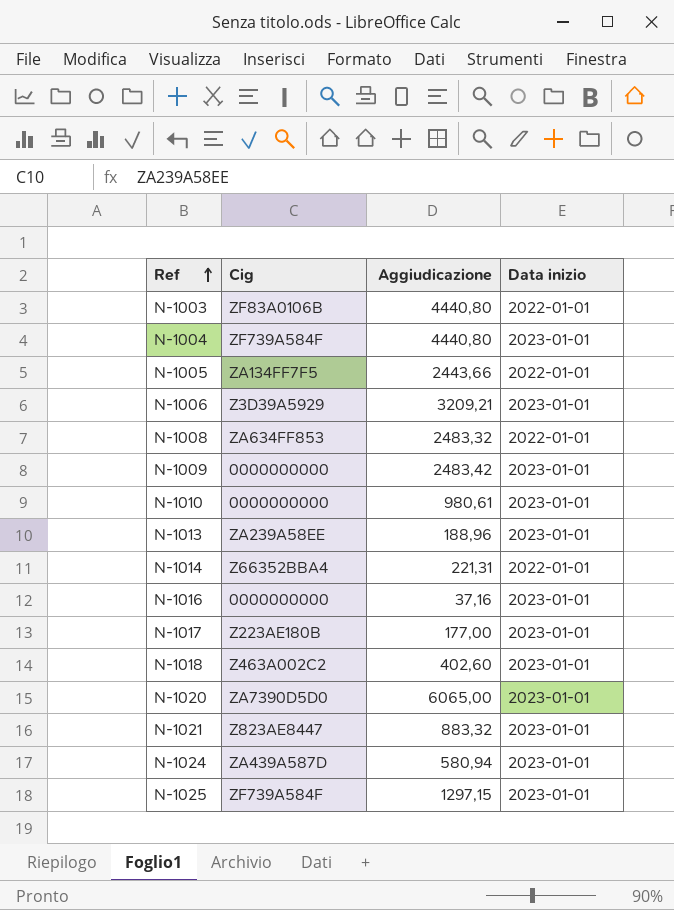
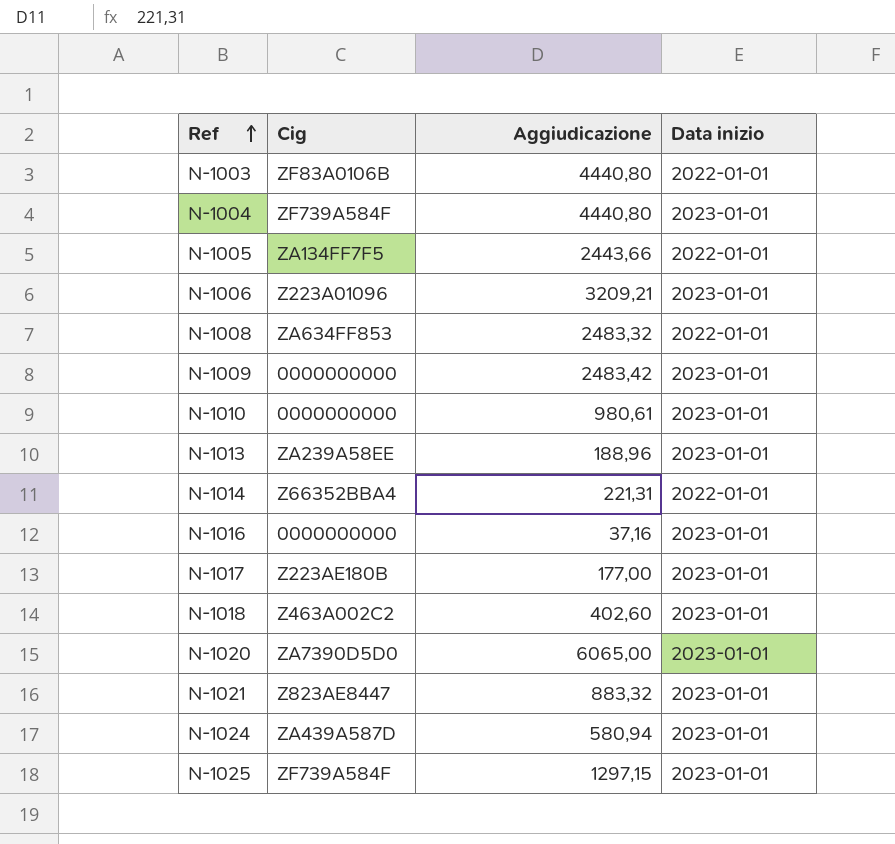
N-1006 | Cig: Z3D39A5929 -> Z223A01096

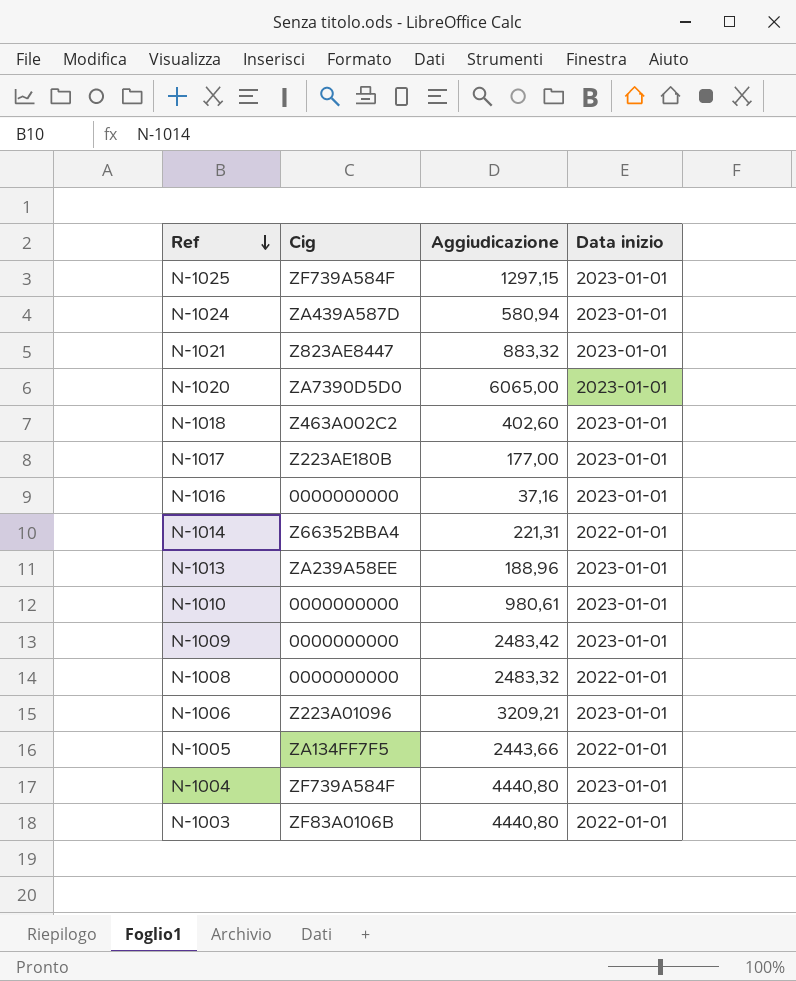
row order: Ref ascending -> Ref descending
N-1008 | Cig: ZA634FF853 -> 0000000000

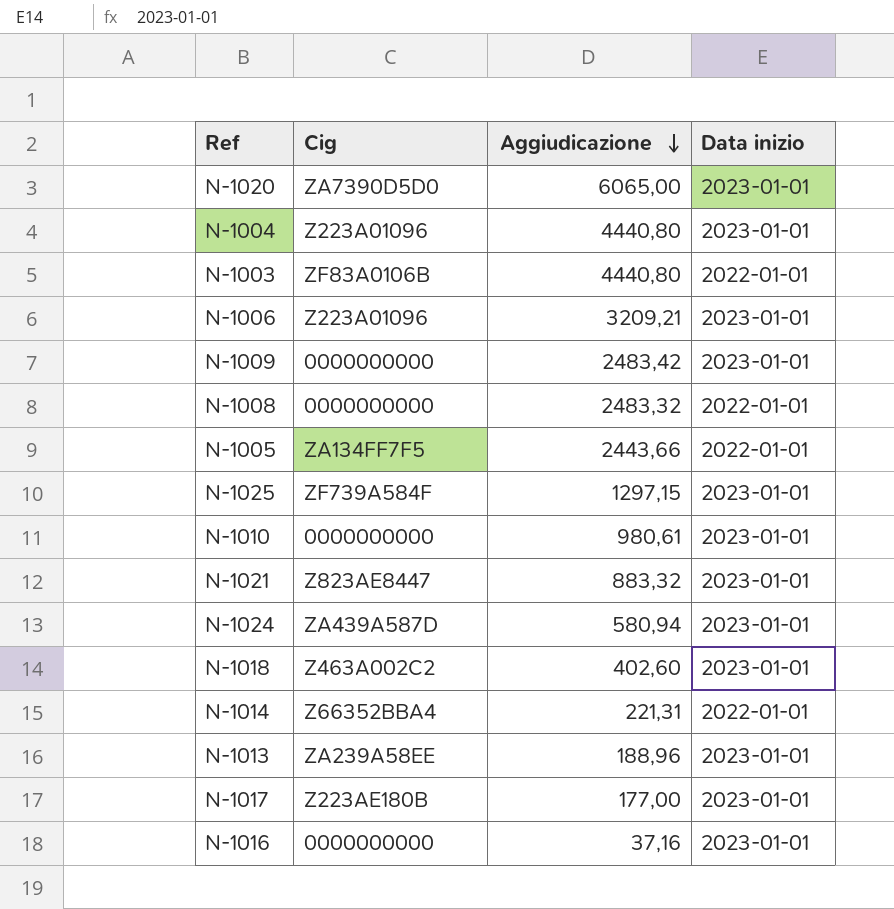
row order: Ref descending -> Aggiudicazione descending
N-1004 | Cig: ZF739A584F -> Z223A01096

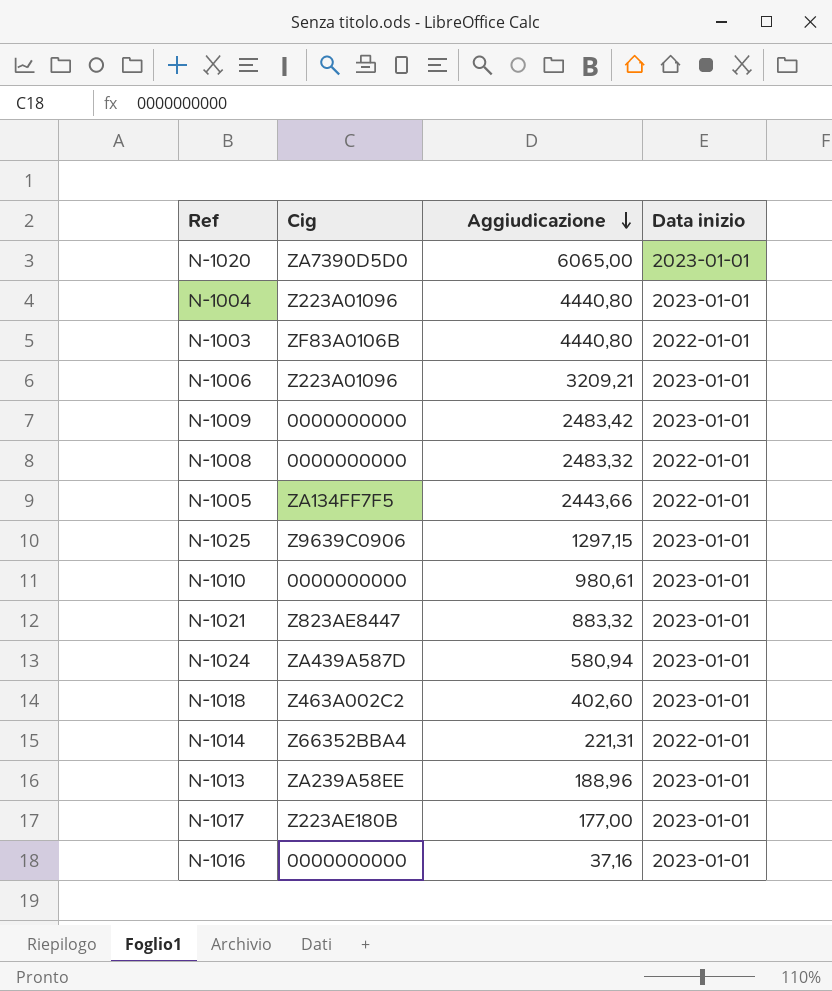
N-1025 | Cig: ZF739A584F -> Z9639C0906

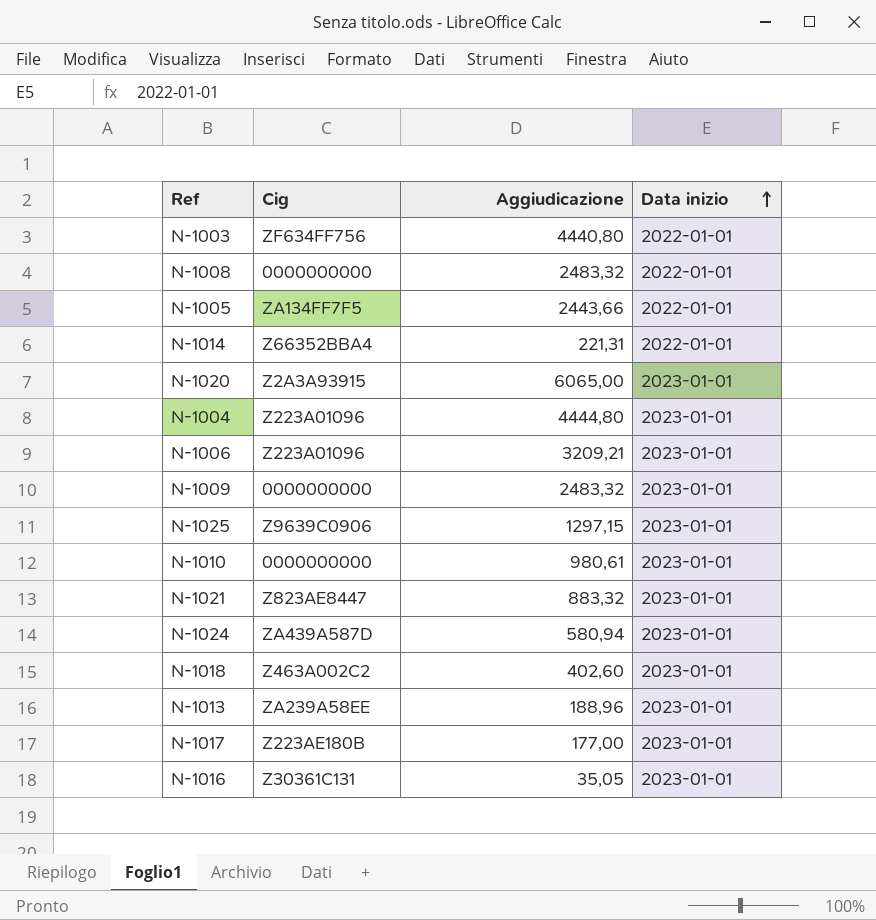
row order: Aggiudicazione descending -> Data inizio ascending
N-1003 | Cig: ZF83A0106B -> ZF634FF756
N-1020 | Cig: ZA7390D5D0 -> Z2A3A93915
N-1004 | Aggiudicazione: 4440,80 -> 4444,80
N-1009 | Aggiudicazione: 2483,42 -> 2483,32
N-1016 | Cig: 0000000000 -> Z30361C131
N-1016 | Aggiudicazione: 37,16 -> 35,05

